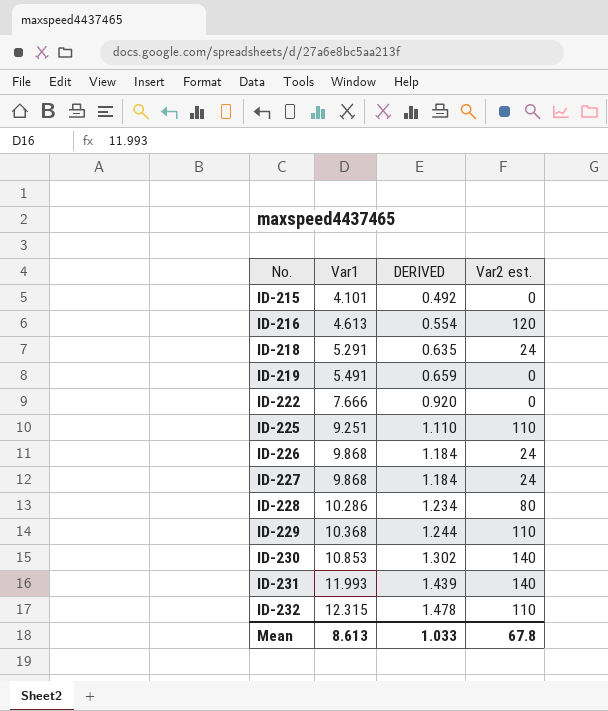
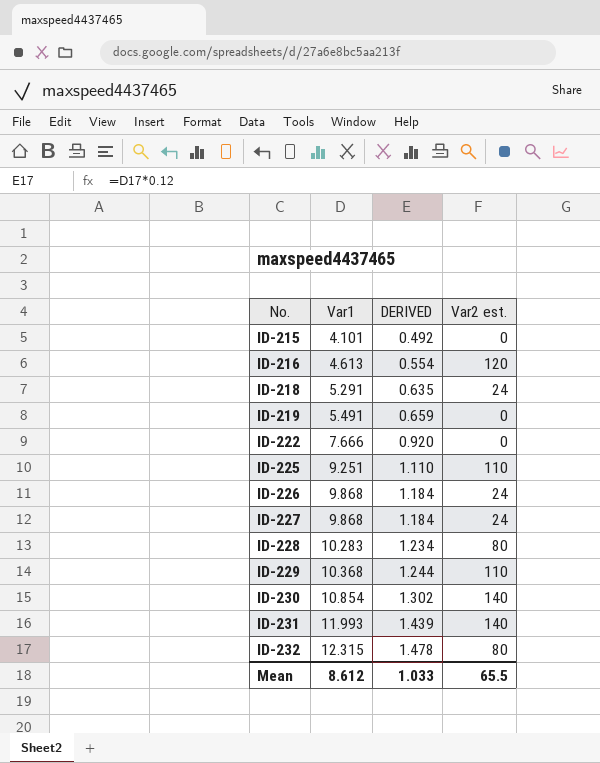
ID-228 | Var1: 10.286 -> 10.283
ID-230 | Var1: 10.853 -> 10.854
ID-232 | Var2 est.: 110 -> 80
Mean | Var1: 8.613 -> 8.612
Mean | Var2 est.: 67.8 -> 65.5

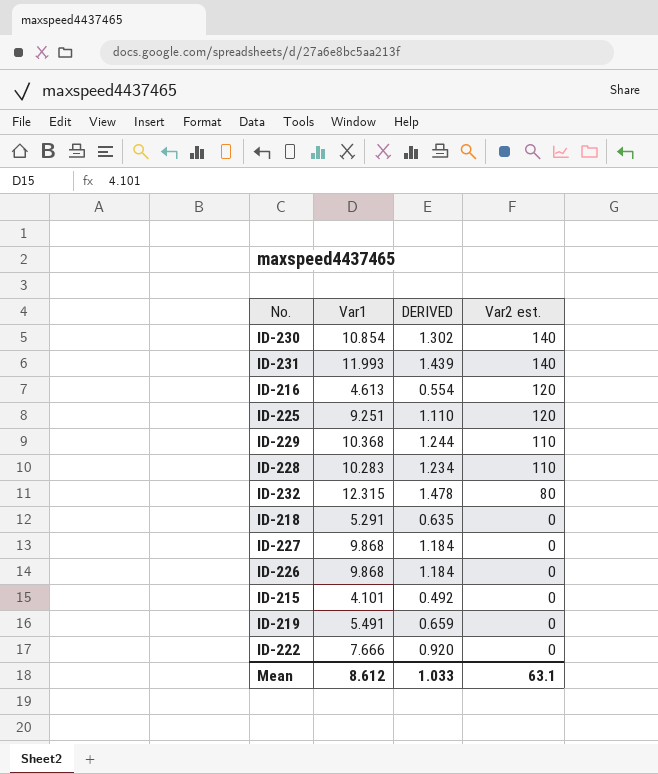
row order: No. ascending -> Var2 est. descending
ID-225 | Var2 est.: 110 -> 120
ID-228 | Var2 est.: 80 -> 110
ID-218 | Var2 est.: 24 -> 0
ID-227 | Var2 est.: 24 -> 0
ID-226 | Var2 est.: 24 -> 0
Mean | Var2 est.: 65.5 -> 63.1

